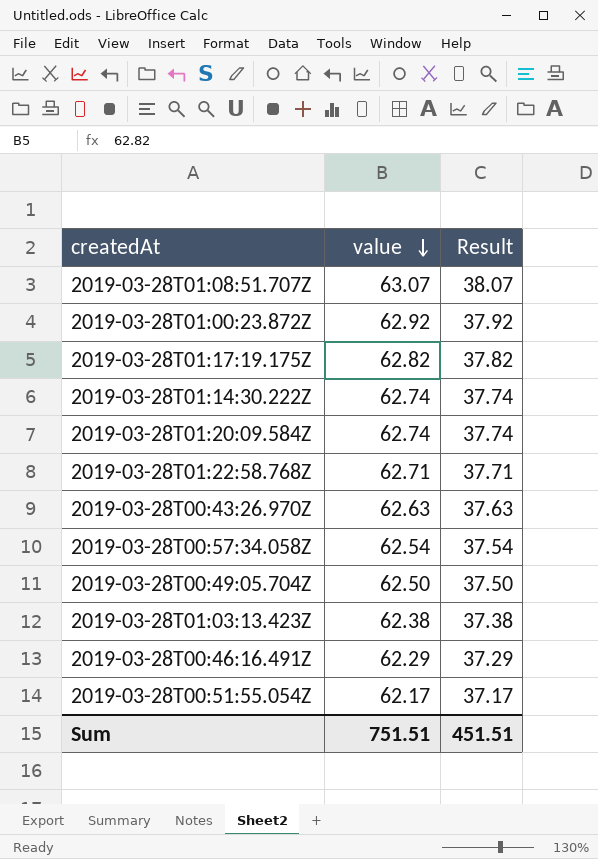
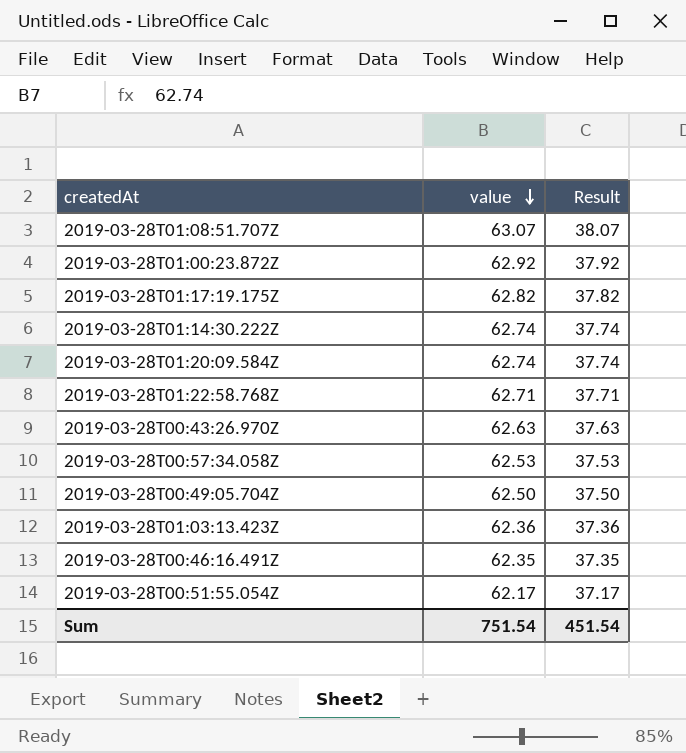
2019-03-28T00:57:34.058Z | value: 62.54 -> 62.53
2019-03-28T00:57:34.058Z | Result: 37.54 -> 37.53
2019-03-28T01:03:13.423Z | value: 62.38 -> 62.36
2019-03-28T01:03:13.423Z | Result: 37.38 -> 37.36
2019-03-28T00:46:16.491Z | value: 62.29 -> 62.35
2019-03-28T00:46:16.491Z | Result: 37.29 -> 37.35
Sum | value: 751.51 -> 751.54
Sum | Result: 451.51 -> 451.54

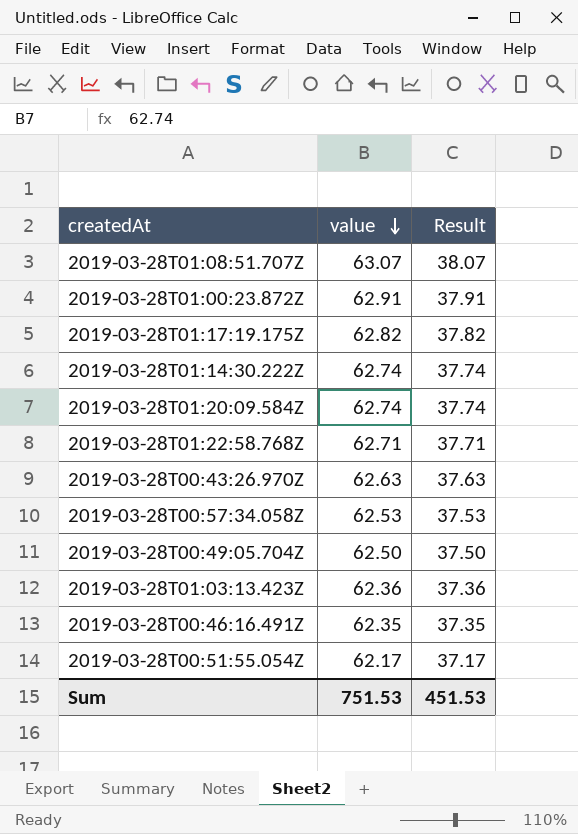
2019-03-28T01:00:23.872Z | value: 62.92 -> 62.91
2019-03-28T01:00:23.872Z | Result: 37.92 -> 37.91
Sum | value: 751.54 -> 751.53
Sum | Result: 451.54 -> 451.53

